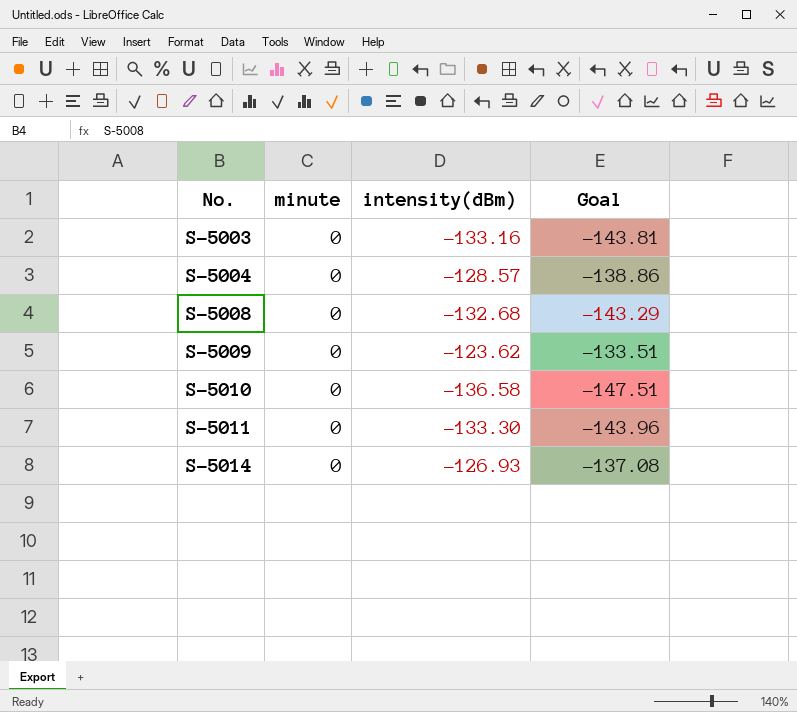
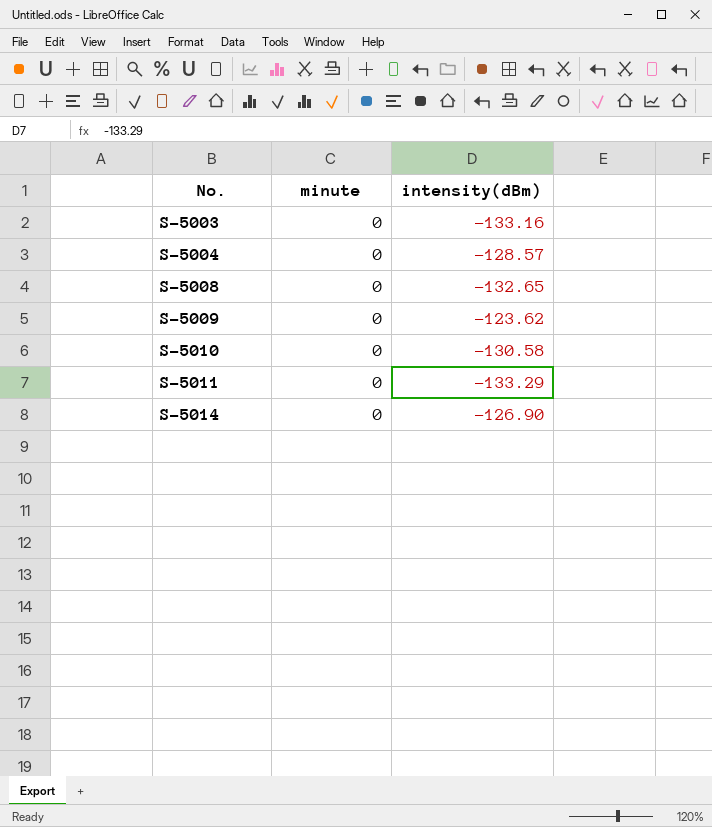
column Goal | formula: [intensity(dBm)] * 1.08 -> none
S-5008 | intensity(dBm): -132.68 -> -132.65
S-5010 | intensity(dBm): -136.58 -> -130.58
S-5011 | intensity(dBm): -133.30 -> -133.29
S-5014 | intensity(dBm): -126.93 -> -126.90

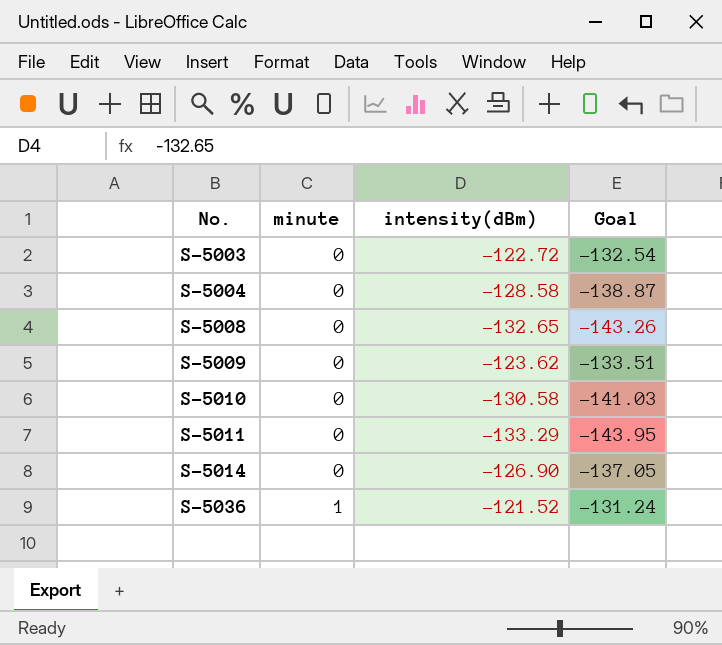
column Goal | formula: none -> [intensity(dBm)] * 1.08
S-5003 | intensity(dBm): -133.16 -> -122.72
S-5004 | intensity(dBm): -128.57 -> -128.58
row S-5036: none -> 1 | -121.52 | -131.24

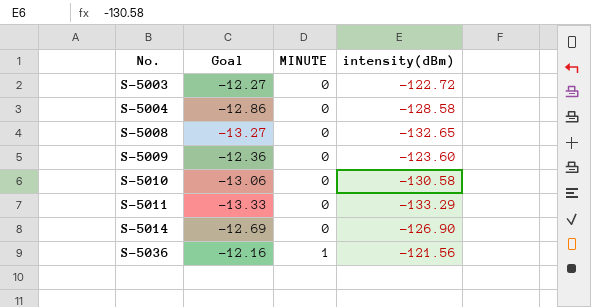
column Goal | formula: [intensity(dBm)] * 1.08 -> [intensity(dBm)] * 0.1
column Goal | position: 4 -> 2
column name: minute -> MINUTE
S-5009 | intensity(dBm): -123.62 -> -123.60
S-5036 | intensity(dBm): -121.52 -> -121.56

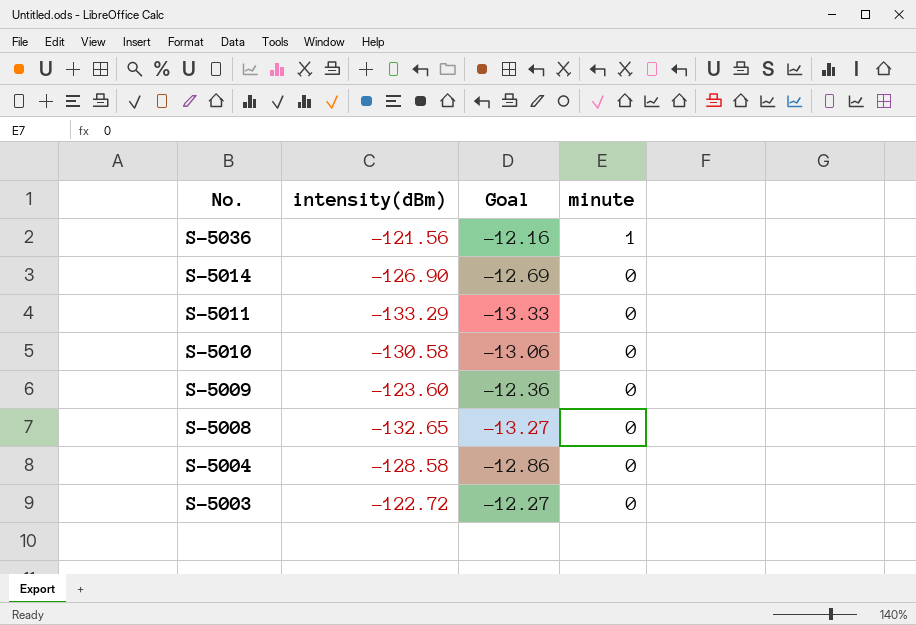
row order: No. ascending -> No. descending
column intensity(dBm) | position: 4 -> 2
column name: MINUTE -> minute

